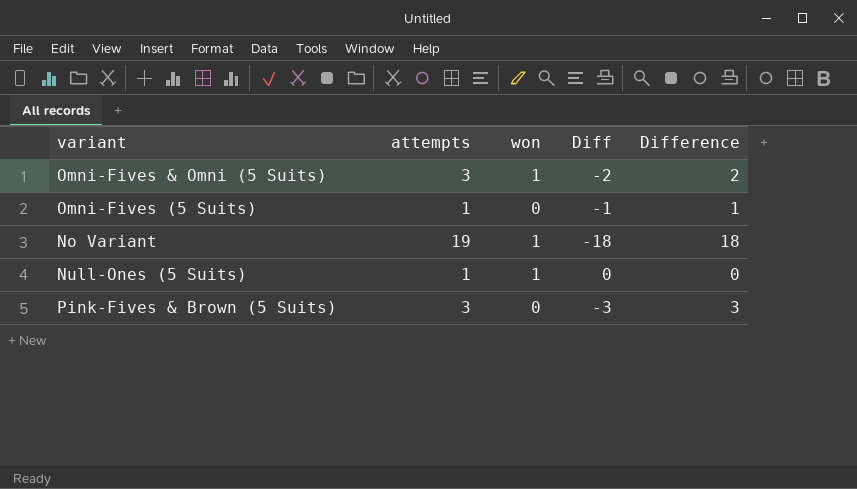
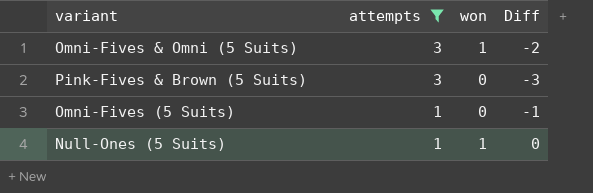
filter: none -> attempts != 19
row order: none -> attempts descending
column Difference | formula: [attempts] - [won] -> none

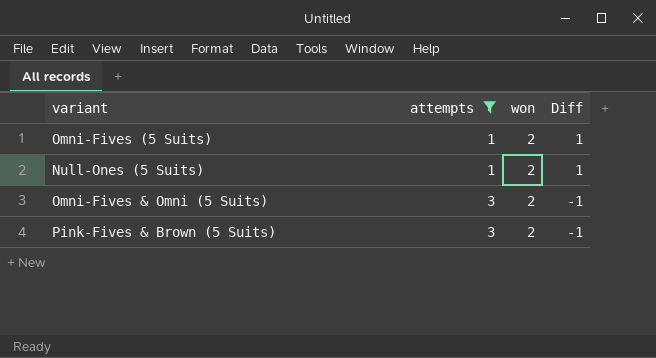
row order: attempts descending -> attempts ascending
Omni-Fives (5 Suits) | won: 0 -> 2
Omni-Fives (5 Suits) | Diff: -1 -> 1
Null-Ones (5 Suits) | won: 1 -> 2
Null-Ones (5 Suits) | Diff: 0 -> 1
Omni-Fives & Omni (5 Suits) | won: 1 -> 2
Omni-Fives & Omni (5 Suits) | Diff: -2 -> -1
Pink-Fives & Brown (5 Suits) | won: 0 -> 2
Pink-Fives & Brown (5 Suits) | Diff: -3 -> -1

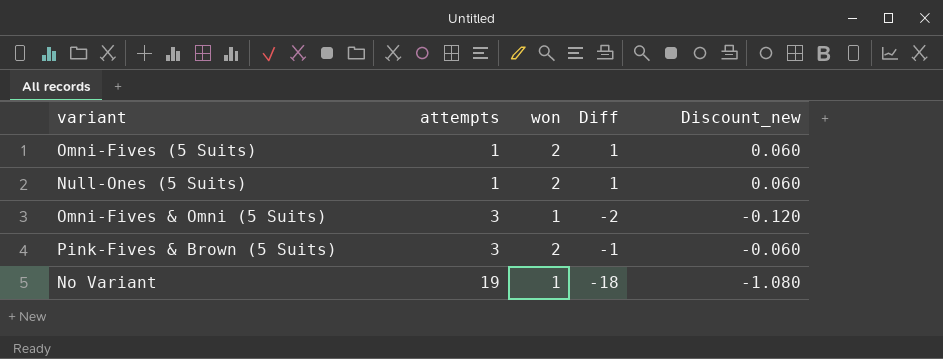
filter: attempts != 19 -> none
column Discount_new | formula: none -> [Diff] * 0.06
Omni-Fives & Omni (5 Suits) | won: 2 -> 1
Omni-Fives & Omni (5 Suits) | Diff: -1 -> -2

